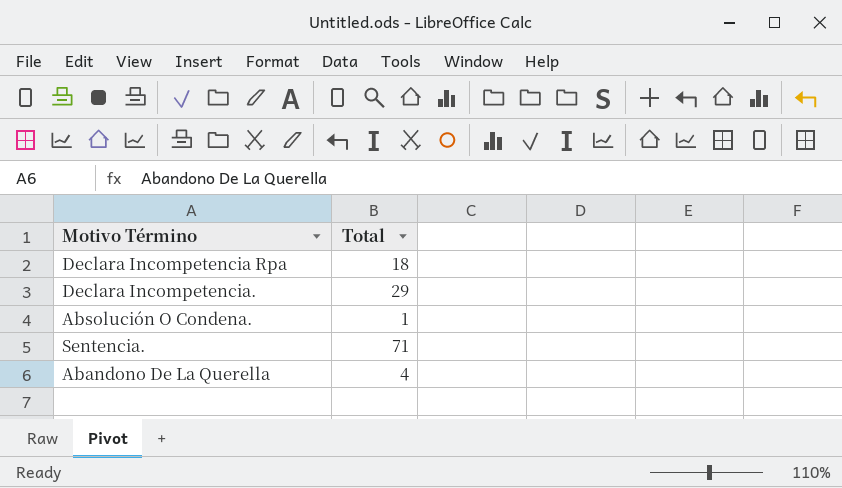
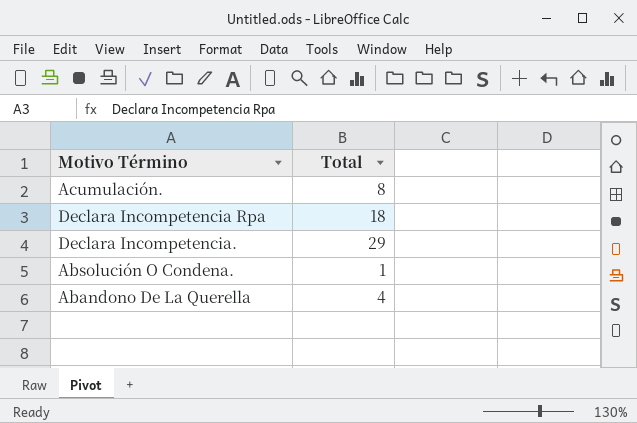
row Sentencia.: 71 -> none
row Acumulación.: none -> 8

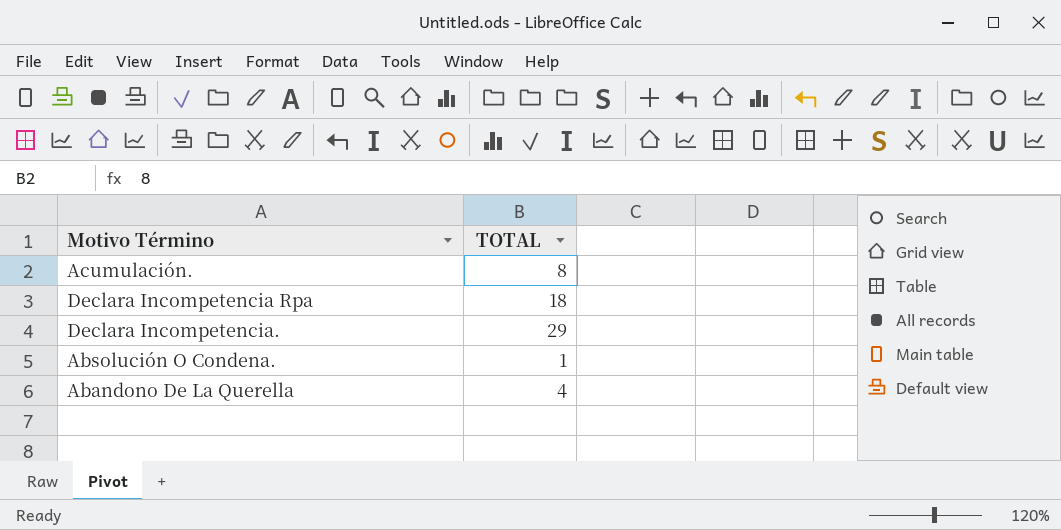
column name: Total -> TOTAL

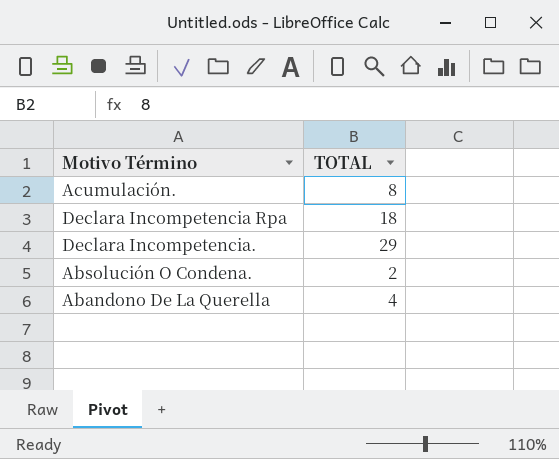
Absolución O Condena. | TOTAL: 1 -> 2

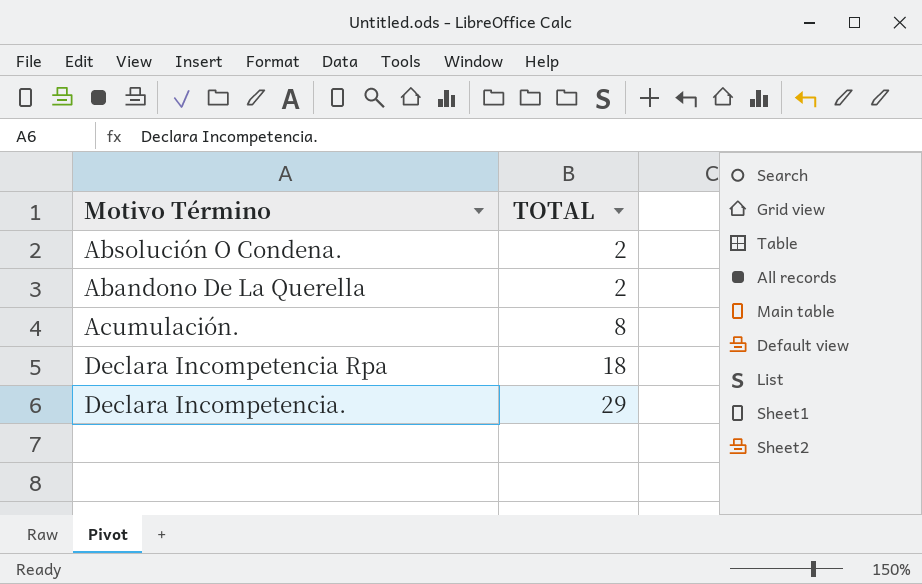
row order: none -> TOTAL ascending
Abandono De La Querella | TOTAL: 4 -> 2

